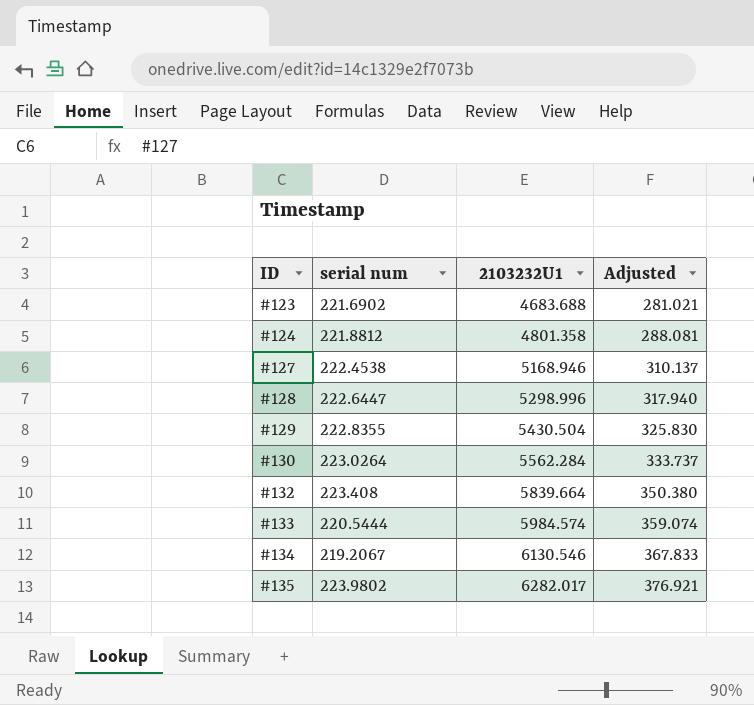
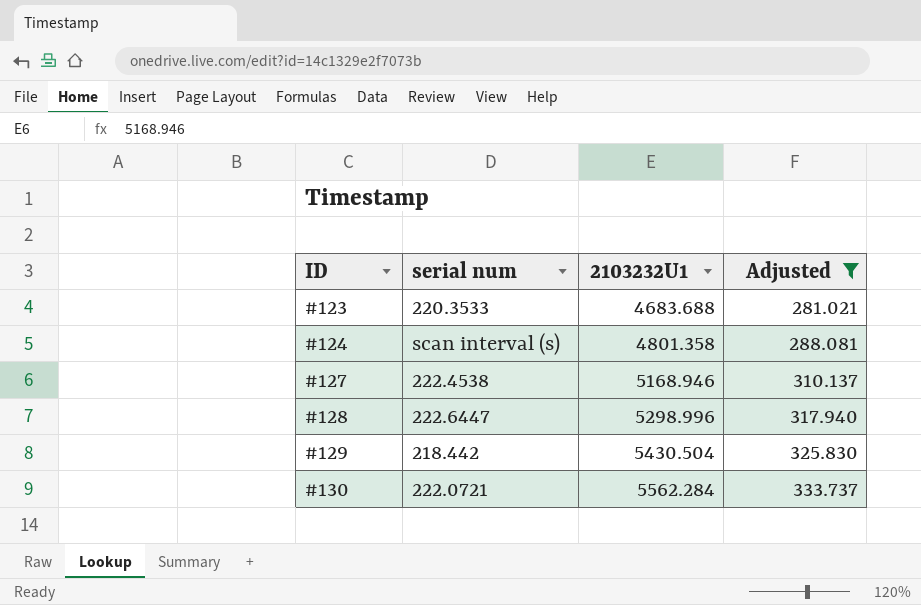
filter: none -> Adjusted <= 333.737
#123 | serial num: 221.6902 -> 220.3533
#124 | serial num: 221.8812 -> scan interval (s)
#129 | serial num: 222.8355 -> 218.442
#130 | serial num: 223.0264 -> 222.0721

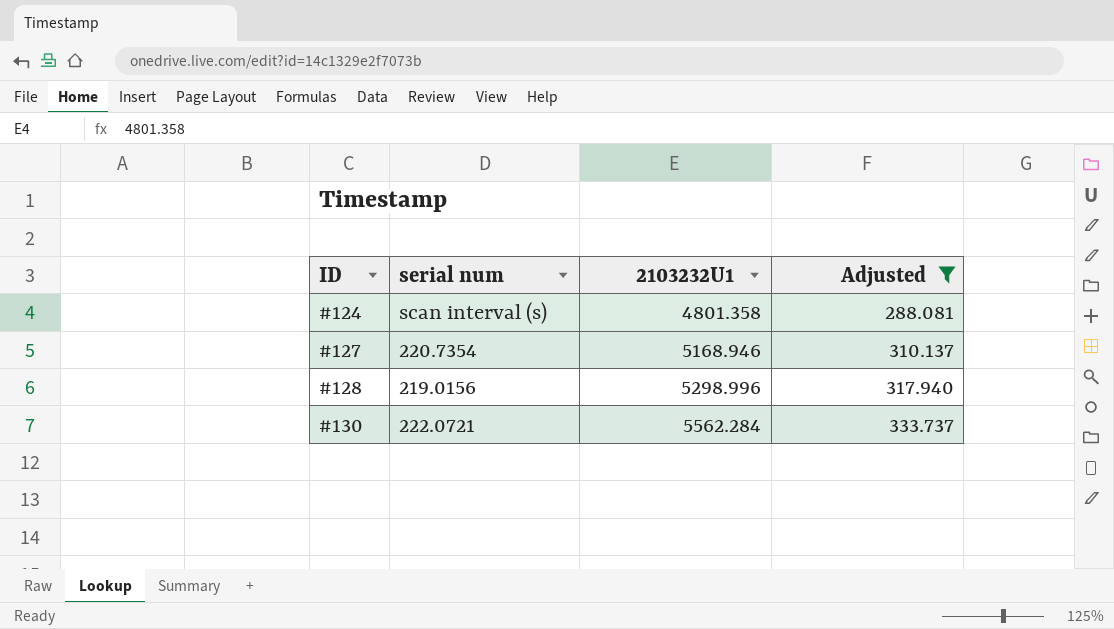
row #123: 220.3533 | 4683.688 | 281.021 -> none
row #129: 218.442 | 5430.504 | 325.830 -> none
#127 | serial num: 222.4538 -> 220.7354
#128 | serial num: 222.6447 -> 219.0156

